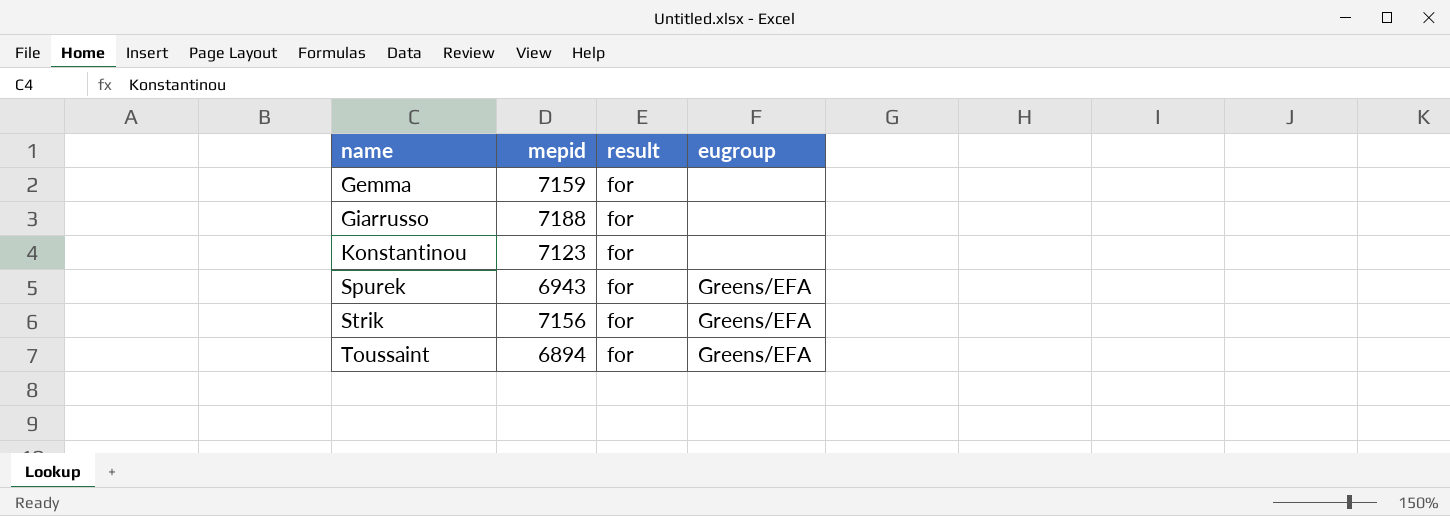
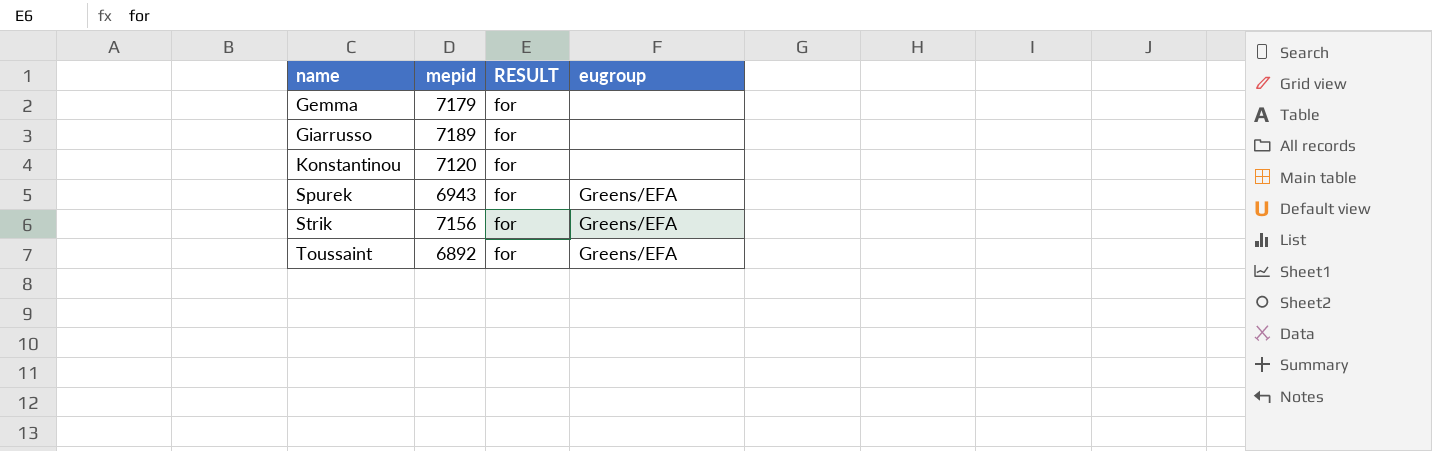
column name: result -> RESULT
Gemma | mepid: 7159 -> 7179
Giarrusso | mepid: 7188 -> 7189
Konstantinou | mepid: 7123 -> 7120
Toussaint | mepid: 6894 -> 6892

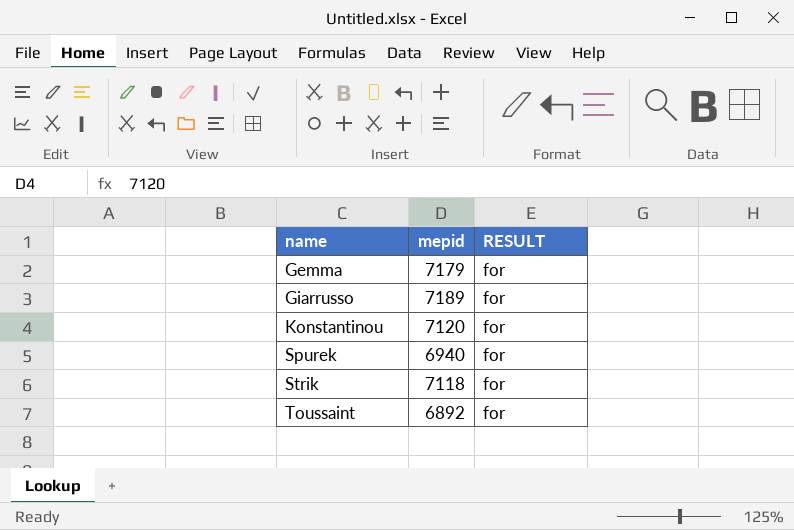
column eugroup | position: 4 -> none
Spurek | mepid: 6943 -> 6940
Strik | mepid: 7156 -> 7118

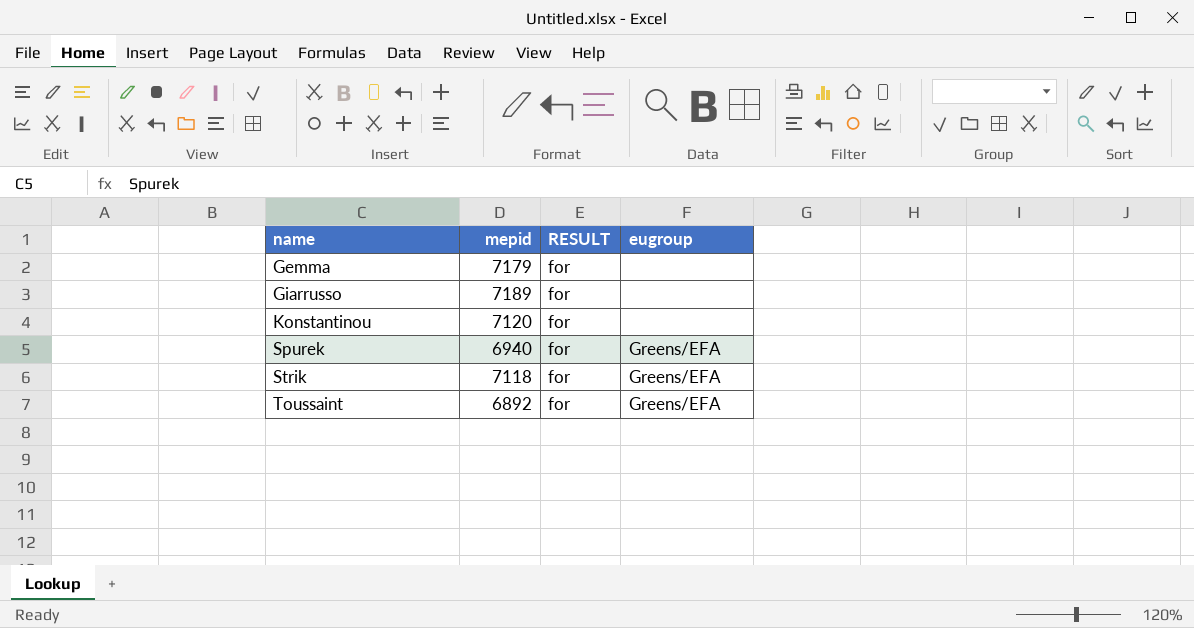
column eugroup | position: none -> 4

